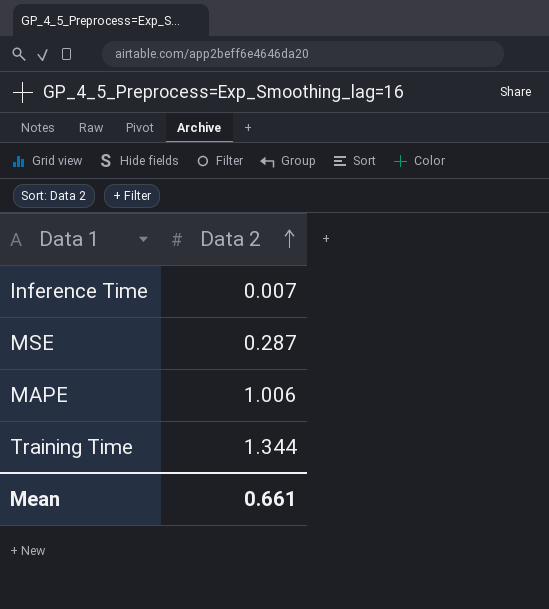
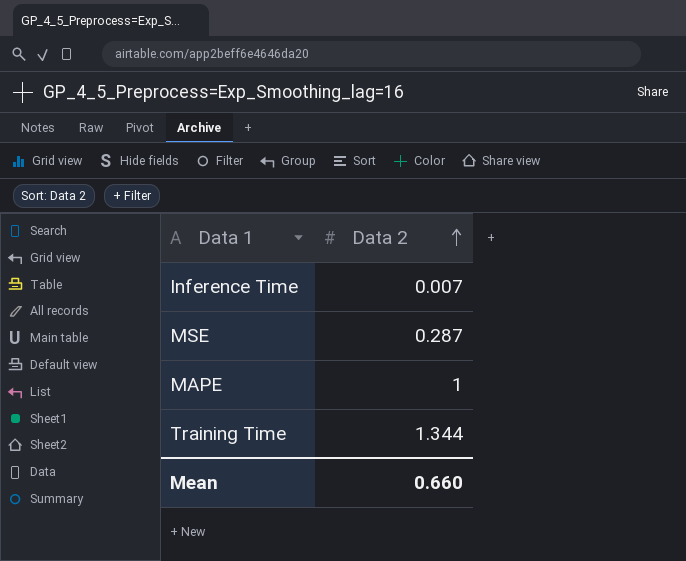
MAPE | Data 2: 1.006 -> 1
Mean | Data 2: 0.661 -> 0.660

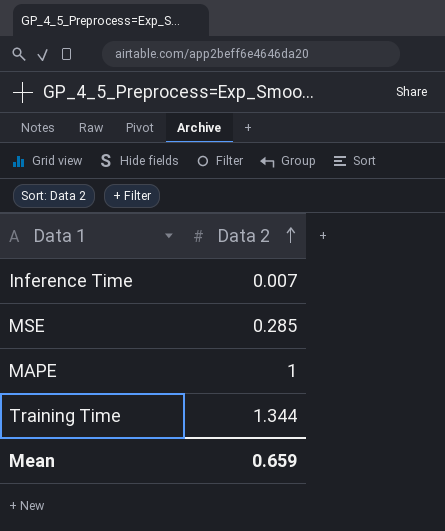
MSE | Data 2: 0.287 -> 0.285
Mean | Data 2: 0.660 -> 0.659

